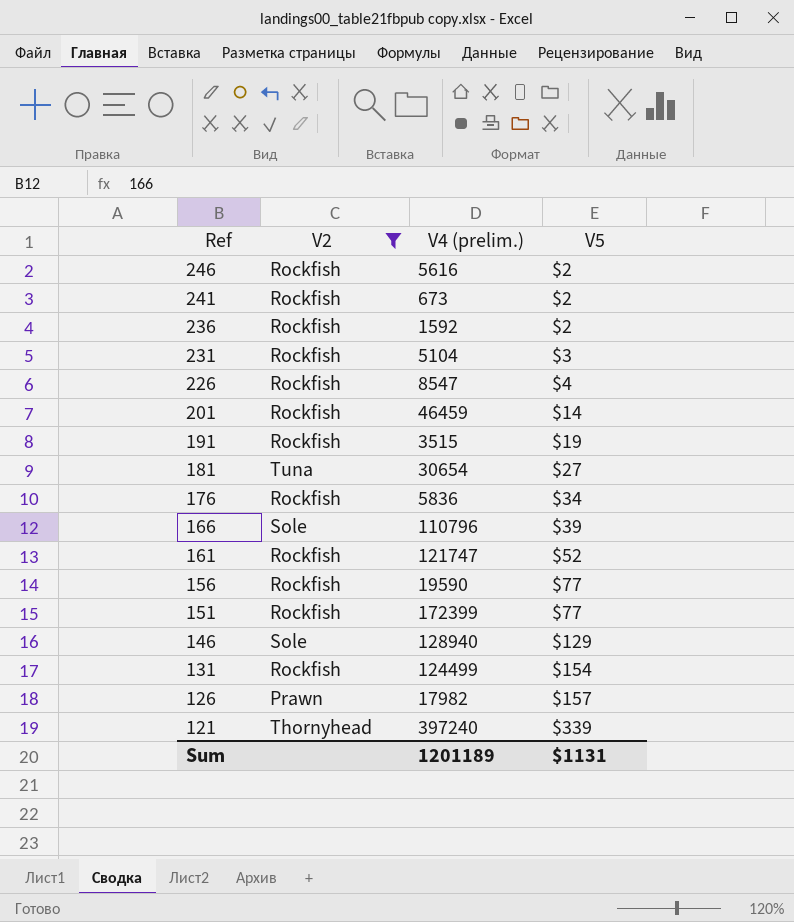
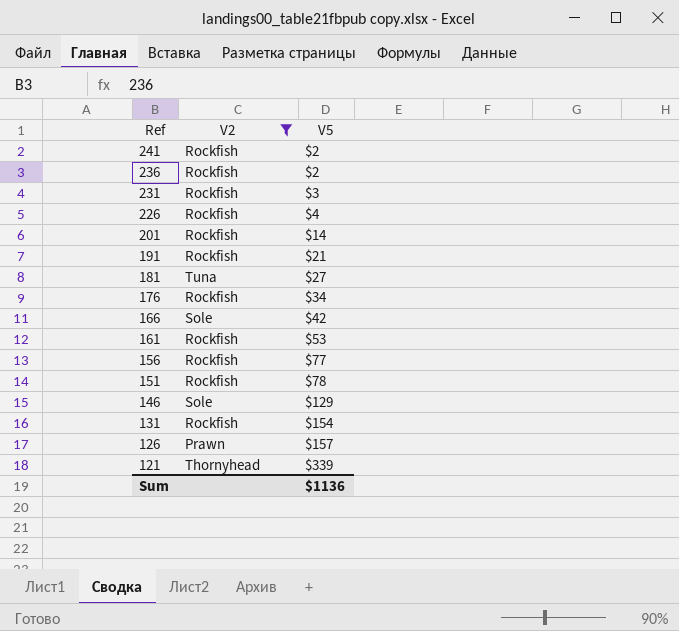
column V4 (prelim.) | position: 3 -> none
row 246: Rockfish | 5616 | $2 -> none
191 | V5: $19 -> $21
166 | V5: $39 -> $42
161 | V5: $52 -> $53
151 | V5: $77 -> $78
Sum | V5: $1131 -> $1136

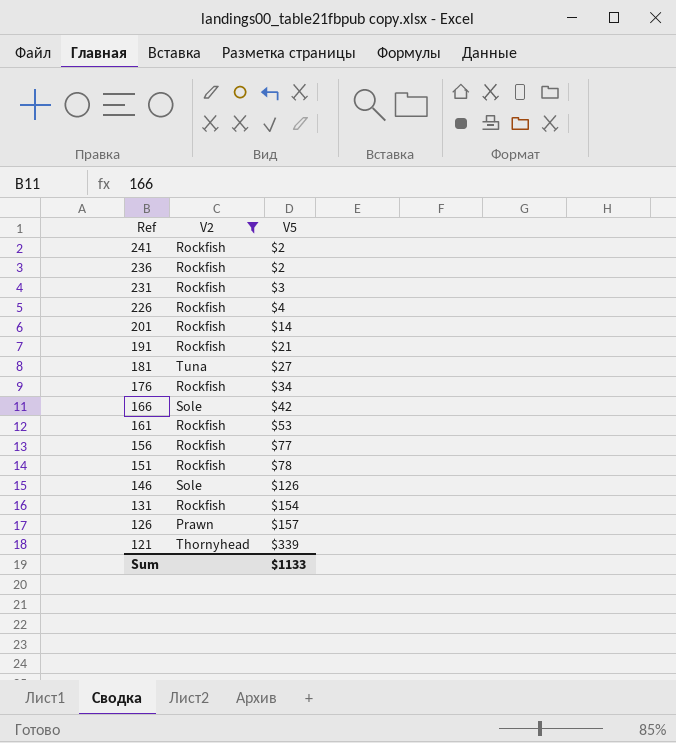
146 | V5: $129 -> $126
Sum | V5: $1136 -> $1133

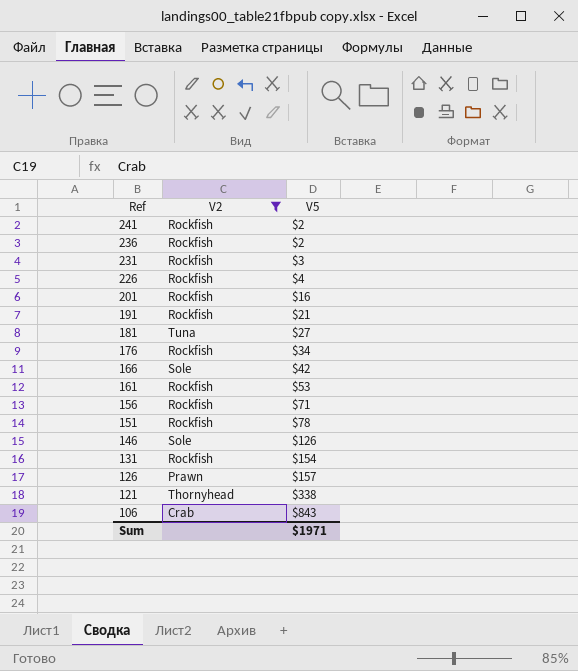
201 | V5: $14 -> $16
156 | V5: $77 -> $71
121 | V5: $339 -> $338
row 106: none -> Crab | $843
Sum | V5: $1133 -> $1971

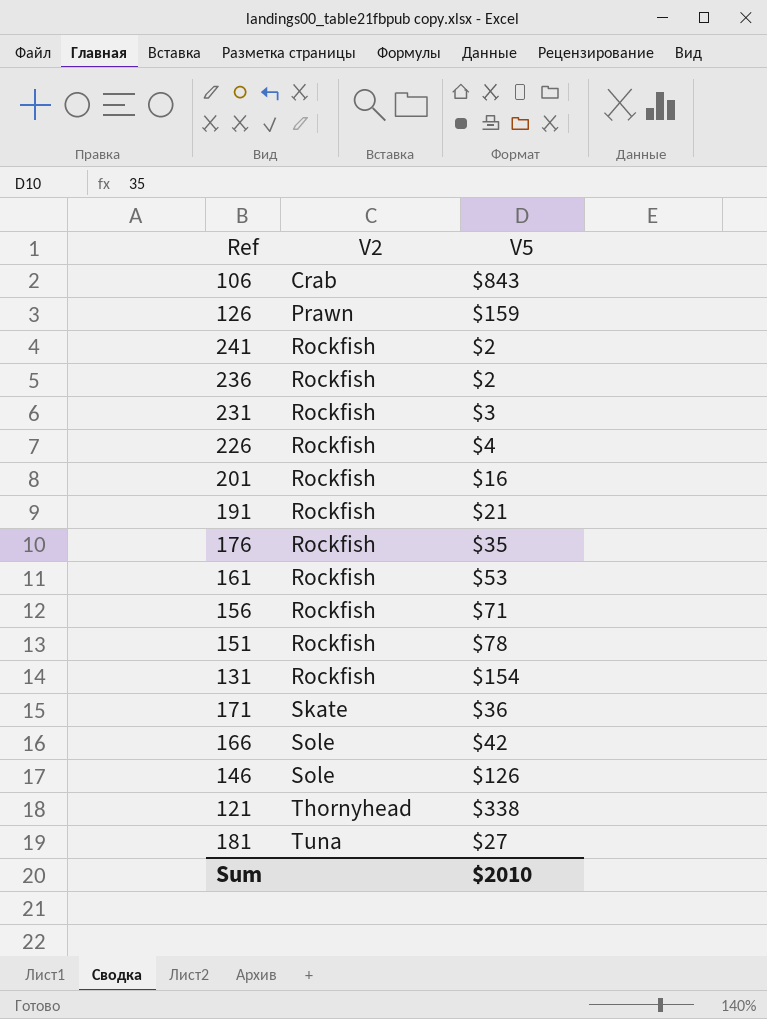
filter: V2 != Skate -> none
row order: Ref descending -> V2 ascending
126 | V5: $157 -> $159
176 | V5: $34 -> $35
Sum | V5: $1971 -> $2010

